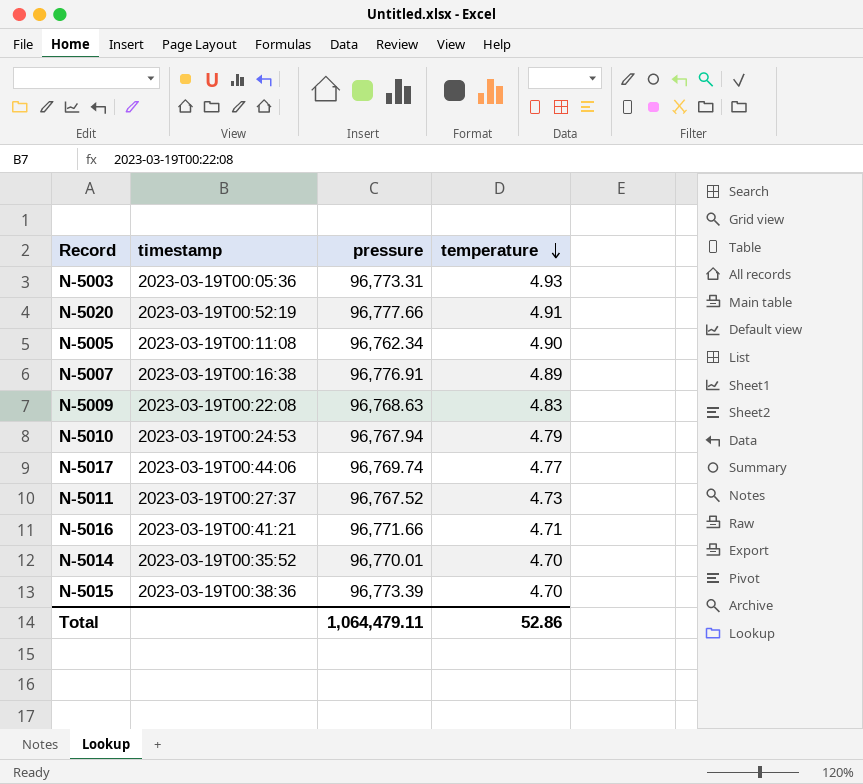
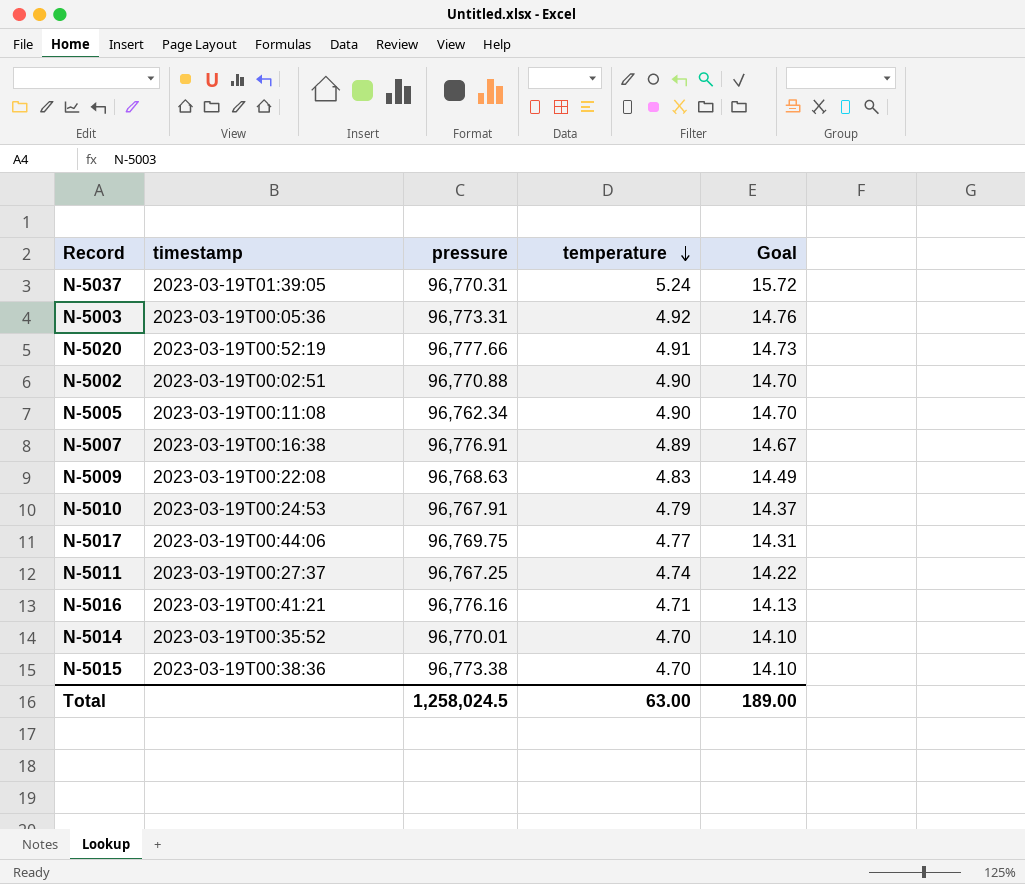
column Goal | formula: none -> [temperature] * 3
row N-5037: none -> 2023-03-19T01:39:05 | 96,770.31 | 5.24 | 15.72
N-5003 | temperature: 4.93 -> 4.92
row N-5002: none -> 2023-03-19T00:02:51 | 96,770.88 | 4.90 | 14.70
N-5010 | pressure: 96,767.94 -> 96,767.91
N-5017 | pressure: 96,769.74 -> 96,769.75
N-5011 | pressure: 96,767.52 -> 96,767.25
N-5011 | temperature: 4.73 -> 4.74
N-5016 | pressure: 96,771.66 -> 96,776.16
N-5015 | pressure: 96,773.39 -> 96,773.38
Total | pressure: 1,064,479.11 -> 1,258,024.5
Total | temperature: 52.86 -> 63.00

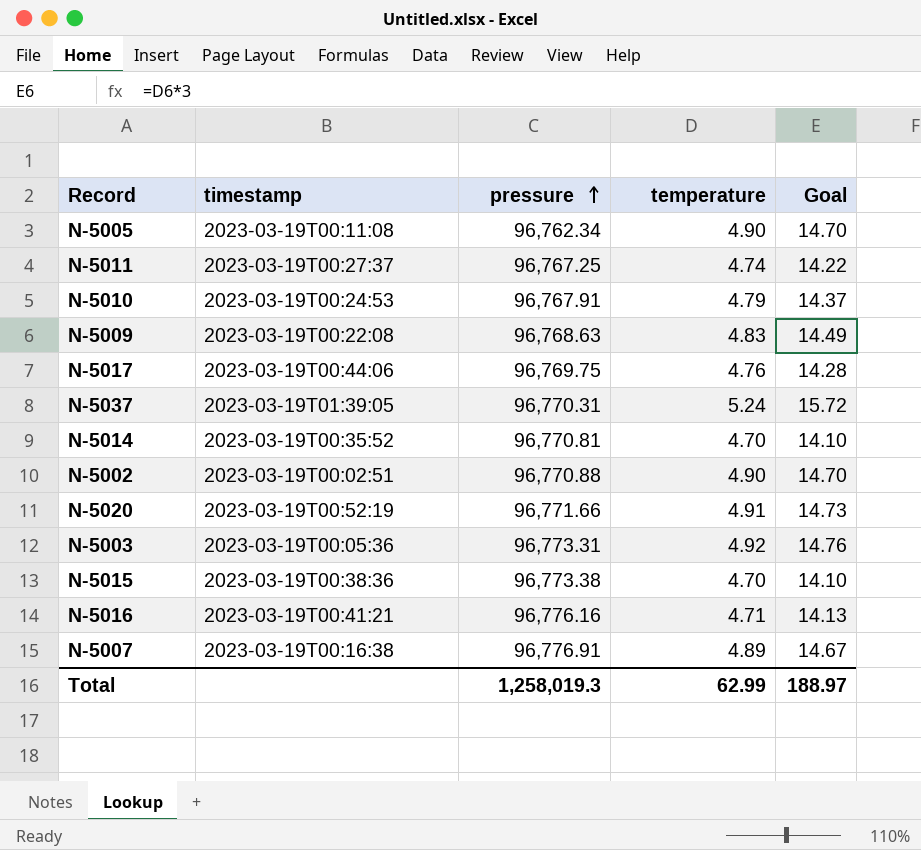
row order: temperature descending -> pressure ascending
N-5017 | temperature: 4.77 -> 4.76
N-5017 | Goal: 14.31 -> 14.28
N-5014 | pressure: 96,770.01 -> 96,770.81
N-5020 | pressure: 96,777.66 -> 96,771.66
Total | pressure: 1,258,024.5 -> 1,258,019.3
Total | temperature: 63.00 -> 62.99
Total | Goal: 189.00 -> 188.97

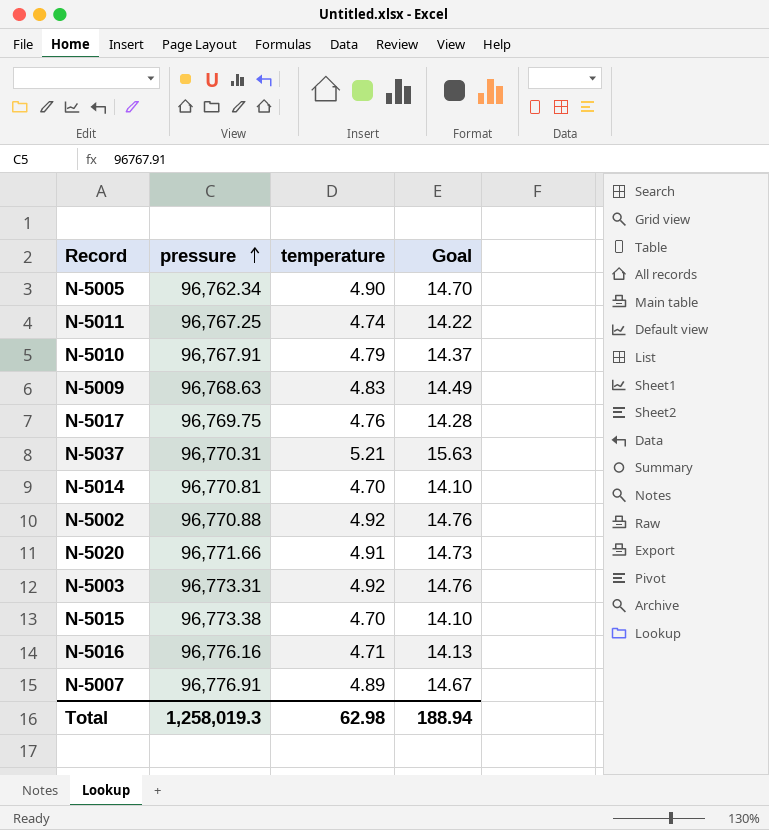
column timestamp | position: 2 -> none
N-5037 | temperature: 5.24 -> 5.21
N-5037 | Goal: 15.72 -> 15.63
N-5002 | temperature: 4.90 -> 4.92
N-5002 | Goal: 14.70 -> 14.76
Total | temperature: 62.99 -> 62.98
Total | Goal: 188.97 -> 188.94

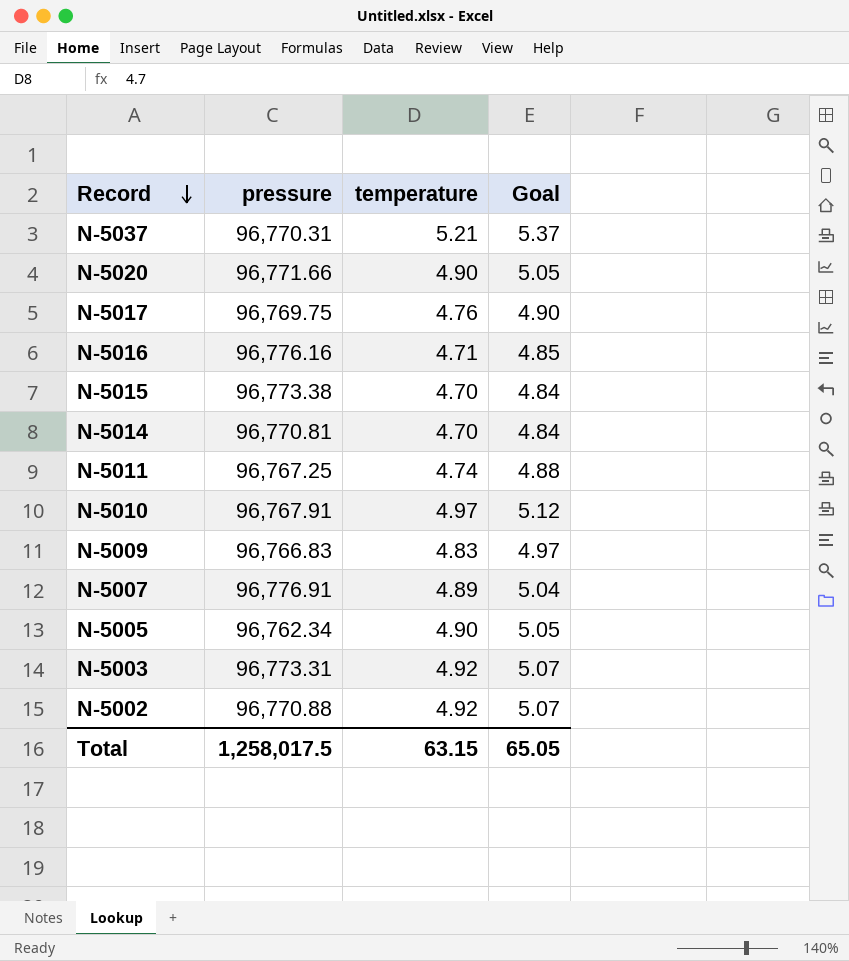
row order: pressure ascending -> Record descending
column Goal | formula: [temperature] * 3 -> [temperature] * 1.03
N-5020 | temperature: 4.91 -> 4.90
N-5010 | temperature: 4.79 -> 4.97
N-5009 | pressure: 96,768.63 -> 96,766.83
Total | pressure: 1,258,019.3 -> 1,258,017.5
Total | temperature: 62.98 -> 63.15
Total | Goal: 188.94 -> 65.05

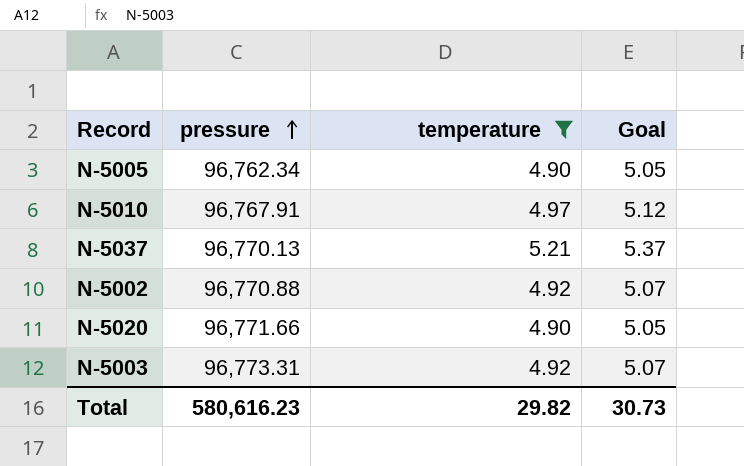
filter: none -> temperature >= 4.90
row order: Record descending -> pressure ascending
N-5037 | pressure: 96,770.31 -> 96,770.13
Total | pressure: 1,258,017.5 -> 580,616.23
Total | temperature: 63.15 -> 29.82
Total | Goal: 65.05 -> 30.73

